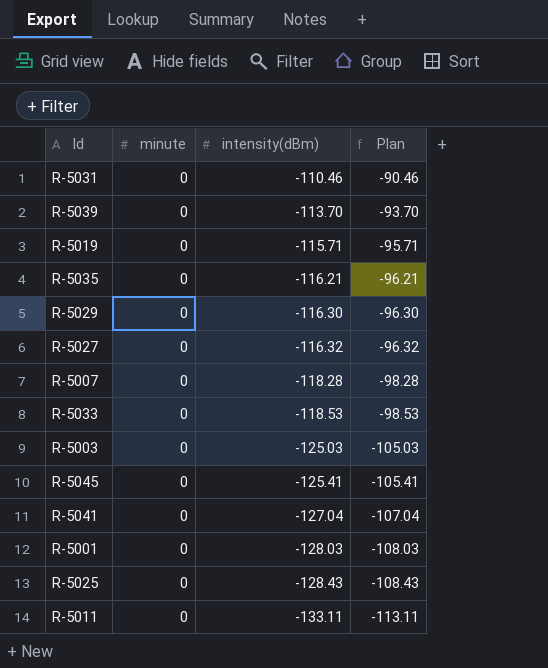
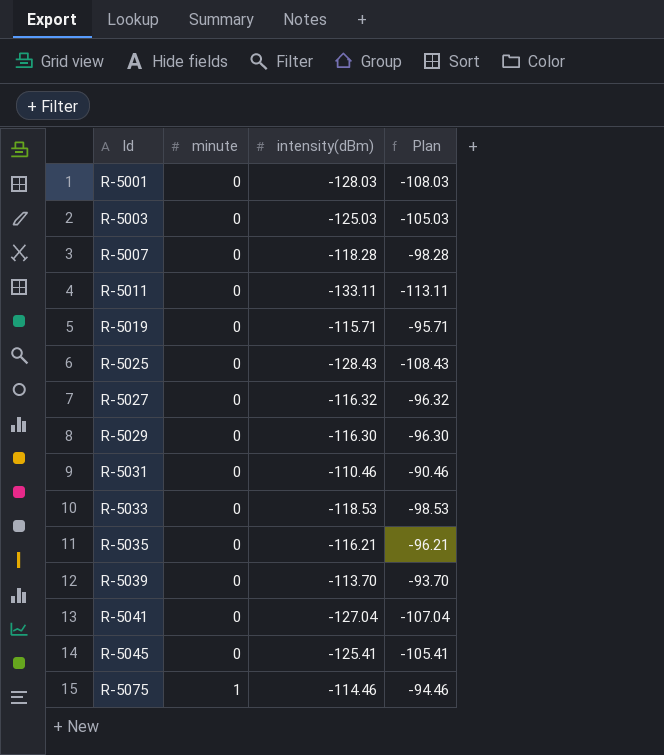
row order: intensity(dBm) descending -> Id ascending
row R-5075: none -> 1 | -114.46 | -94.46

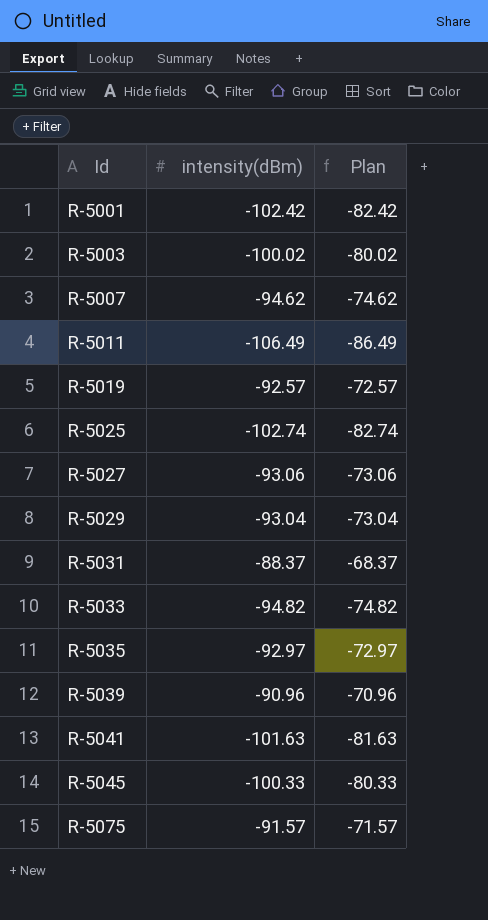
column minute | position: 2 -> none
R-5001 | intensity(dBm): -128.03 -> -102.42
R-5001 | Plan: -108.03 -> -82.42
R-5003 | intensity(dBm): -125.03 -> -100.02
R-5003 | Plan: -105.03 -> -80.02
R-5007 | intensity(dBm): -118.28 -> -94.62
R-5007 | Plan: -98.28 -> -74.62
R-5011 | intensity(dBm): -133.11 -> -106.49
R-5011 | Plan: -113.11 -> -86.49
R-5019 | intensity(dBm): -115.71 -> -92.57
R-5019 | Plan: -95.71 -> -72.57
R-5025 | intensity(dBm): -128.43 -> -102.74
R-5025 | Plan: -108.43 -> -82.74
R-5027 | intensity(dBm): -116.32 -> -93.06
R-5027 | Plan: -96.32 -> -73.06
R-5029 | intensity(dBm): -116.30 -> -93.04
R-5029 | Plan: -96.30 -> -73.04
R-5031 | intensity(dBm): -110.46 -> -88.37
R-5031 | Plan: -90.46 -> -68.37
R-5033 | intensity(dBm): -118.53 -> -94.82
R-5033 | Plan: -98.53 -> -74.82
R-5035 | intensity(dBm): -116.21 -> -92.97
R-5035 | Plan: -96.21 -> -72.97
R-5039 | intensity(dBm): -113.70 -> -90.96
R-5039 | Plan: -93.70 -> -70.96
R-5041 | intensity(dBm): -127.04 -> -101.63
R-5041 | Plan: -107.04 -> -81.63
R-5045 | intensity(dBm): -125.41 -> -100.33
R-5045 | Plan: -105.41 -> -80.33
R-5075 | intensity(dBm): -114.46 -> -91.57
R-5075 | Plan: -94.46 -> -71.57

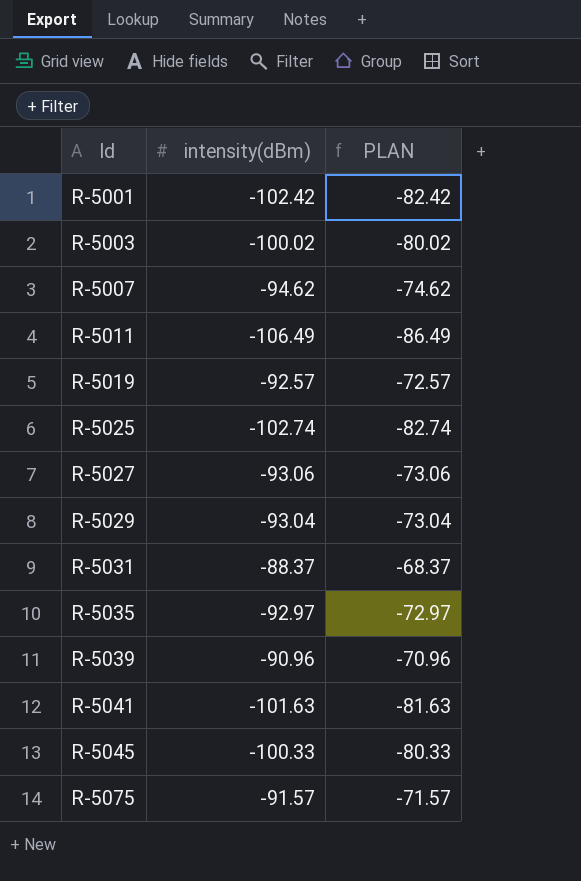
column name: Plan -> PLAN
row R-5033: -94.82 | -74.82 -> none

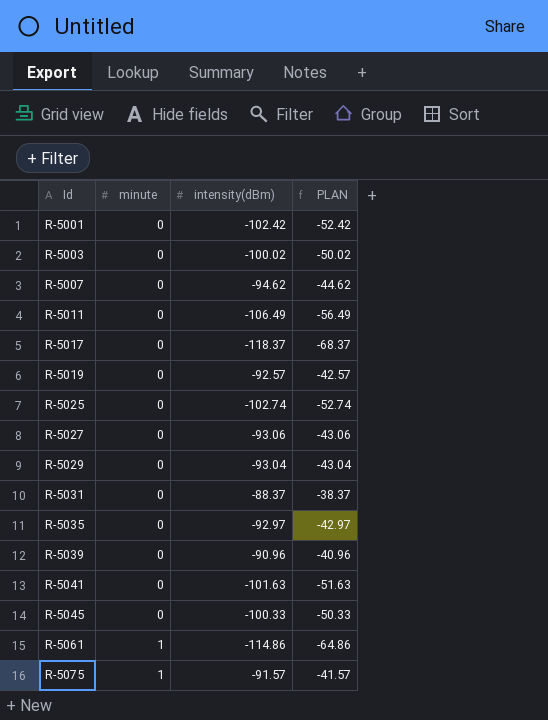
column minute | position: none -> 2
column PLAN | formula: [intensity(dBm)] + 20 -> [intensity(dBm)] + 50
row R-5017: none -> 0 | -118.37 | -68.37
row R-5061: none -> 1 | -114.86 | -64.86

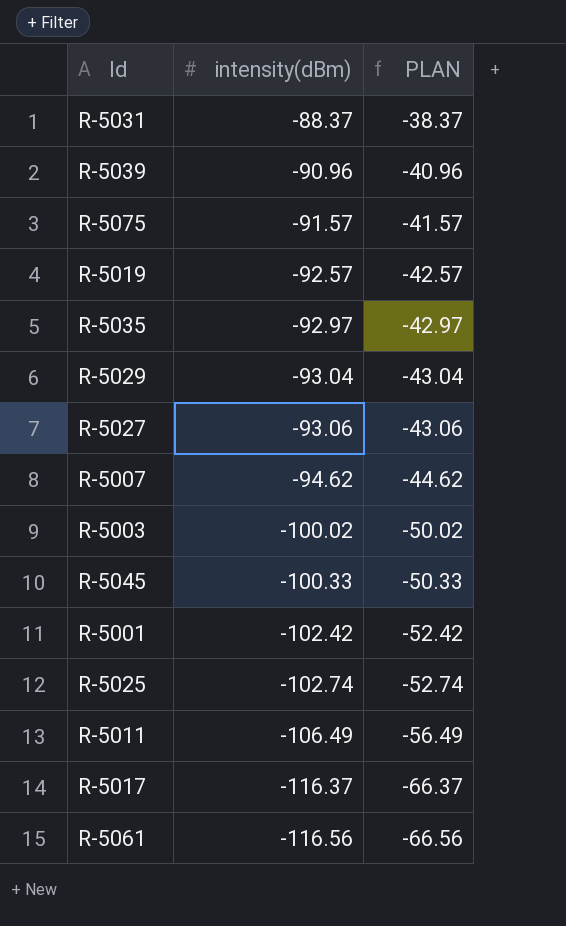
row order: Id ascending -> intensity(dBm) descending
column minute | position: 2 -> none
row R-5041: 0 | -101.63 | -51.63 -> none
R-5017 | intensity(dBm): -118.37 -> -116.37
R-5017 | PLAN: -68.37 -> -66.37
R-5061 | intensity(dBm): -114.86 -> -116.56
R-5061 | PLAN: -64.86 -> -66.56

